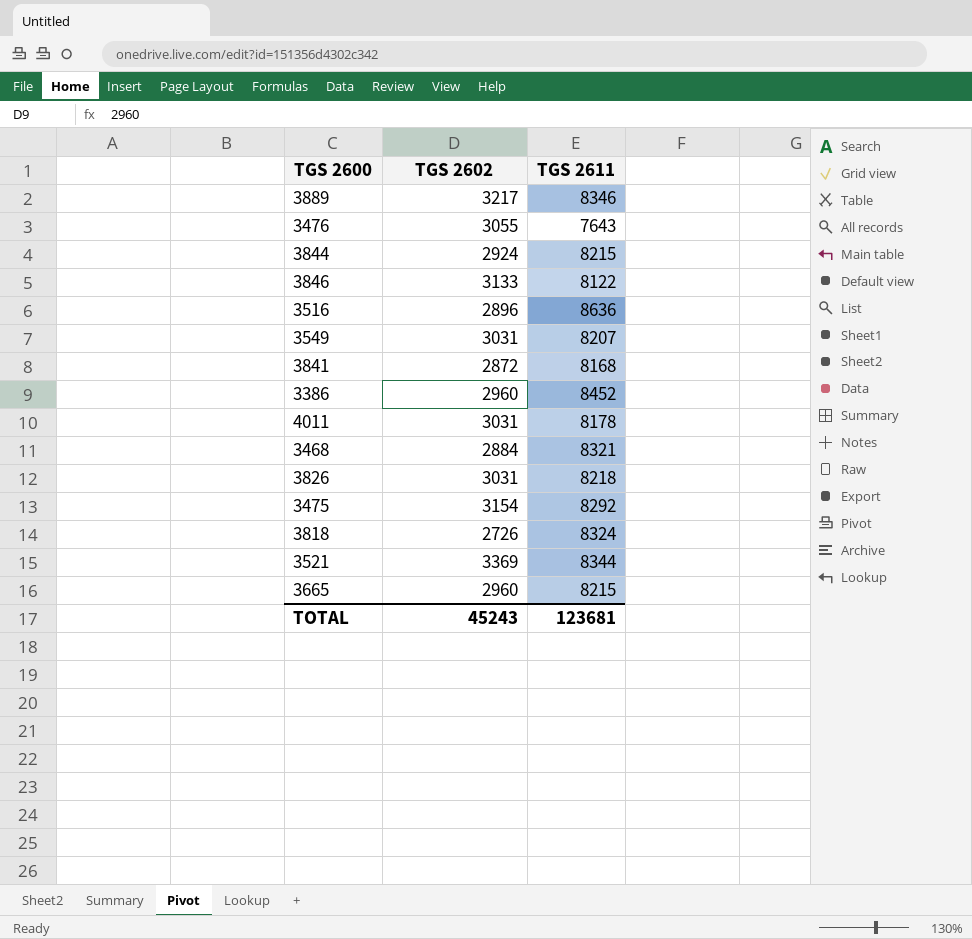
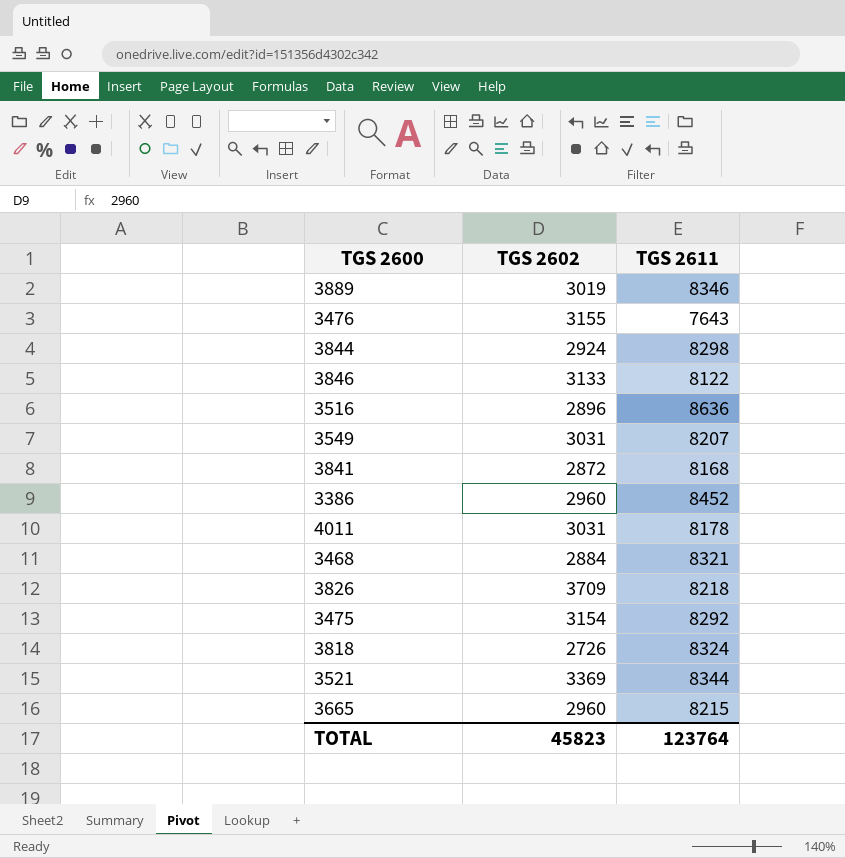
3889 | TGS 2602: 3217 -> 3019
3476 | TGS 2602: 3055 -> 3155
3844 | TGS 2611: 8215 -> 8298
3826 | TGS 2602: 3031 -> 3709
TOTAL | TGS 2602: 45243 -> 45823
TOTAL | TGS 2611: 123681 -> 123764

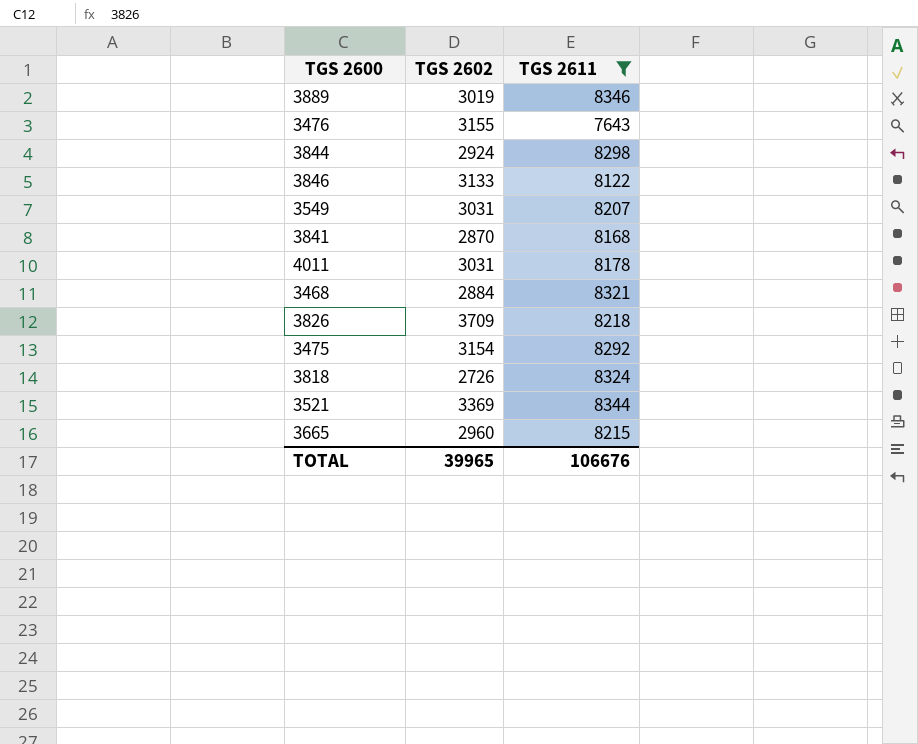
filter: none -> TGS 2611 <= 8346
3841 | TGS 2602: 2872 -> 2870
TOTAL | TGS 2602: 45823 -> 39965
TOTAL | TGS 2611: 123764 -> 106676

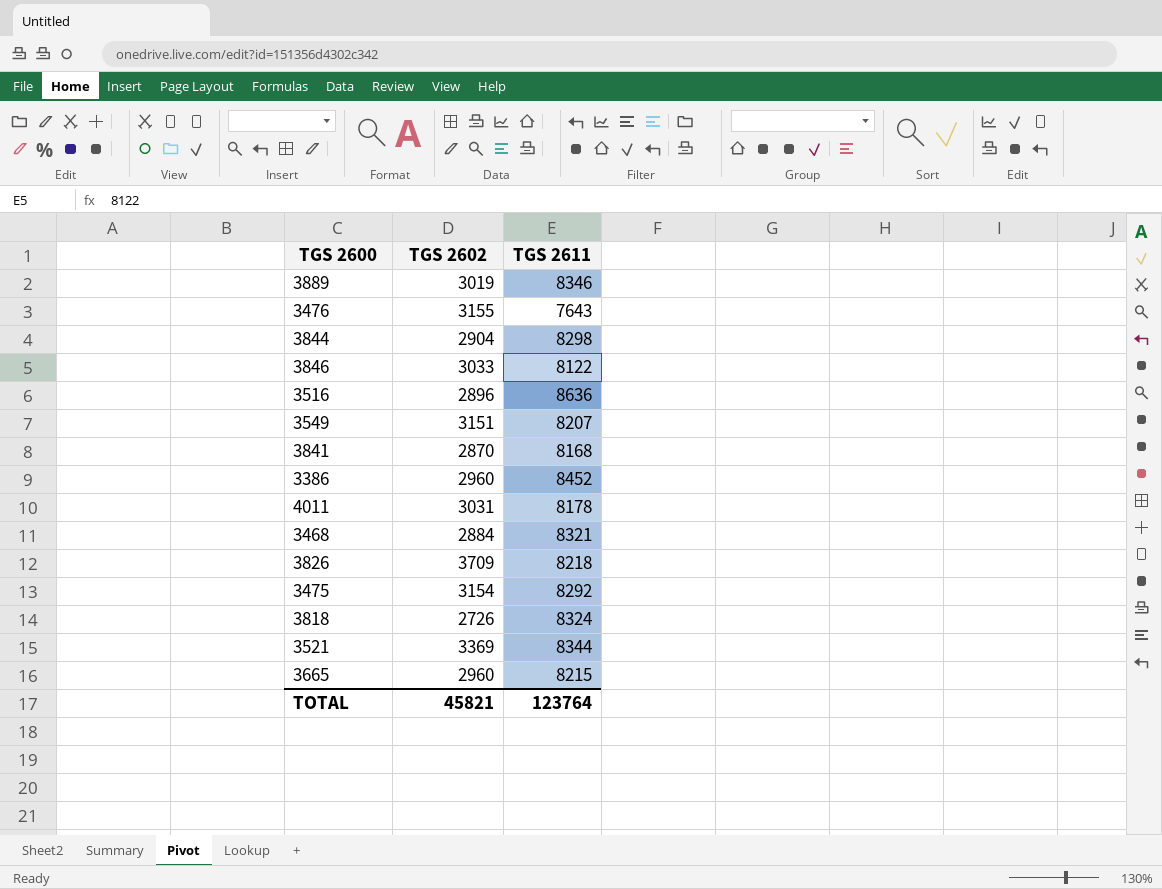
filter: TGS 2611 <= 8346 -> none
3844 | TGS 2602: 2924 -> 2904
3846 | TGS 2602: 3133 -> 3033
3549 | TGS 2602: 3031 -> 3151
TOTAL | TGS 2602: 39965 -> 45821
TOTAL | TGS 2611: 106676 -> 123764

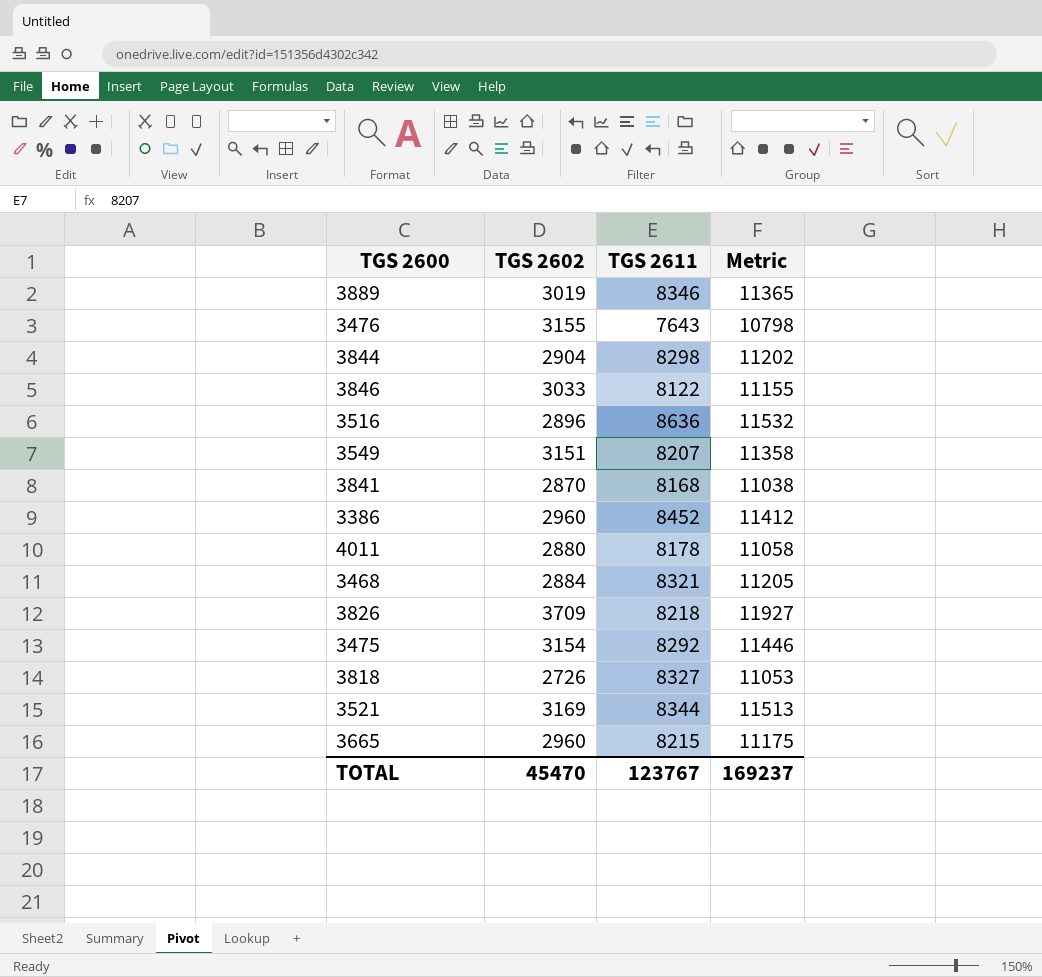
column Metric | formula: none -> [TGS 2602] + [TGS 2611]
4011 | TGS 2602: 3031 -> 2880
3818 | TGS 2611: 8324 -> 8327
3521 | TGS 2602: 3369 -> 3169
TOTAL | TGS 2602: 45821 -> 45470
TOTAL | TGS 2611: 123764 -> 123767

